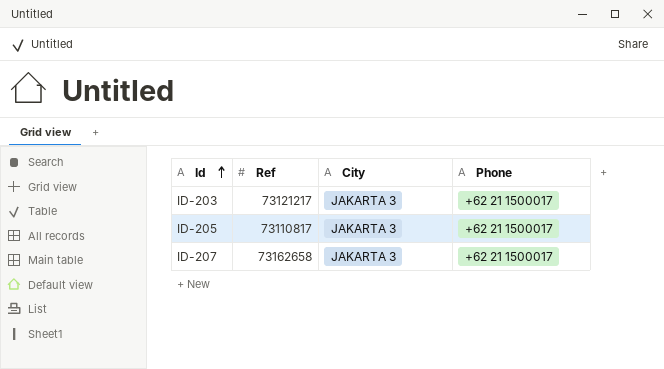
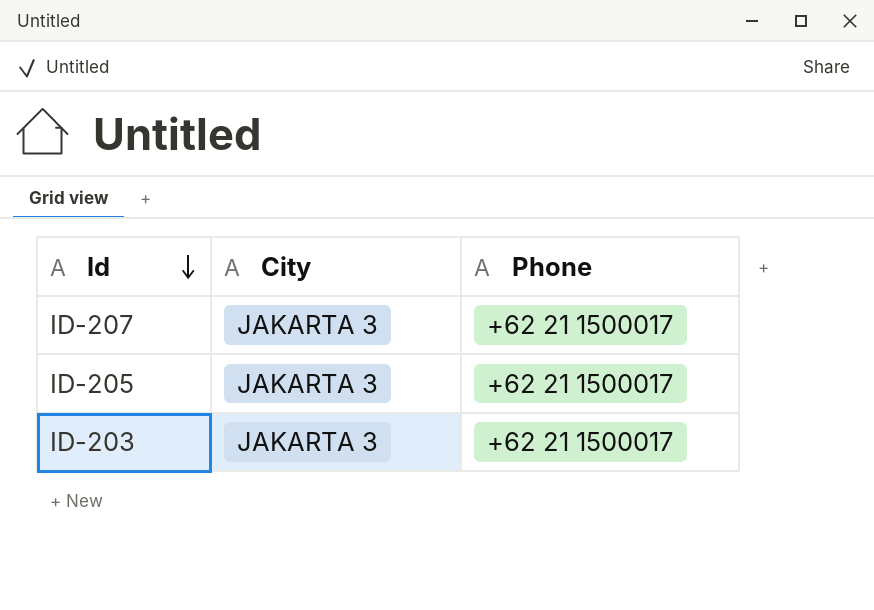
row order: Id ascending -> Id descending
column Ref | position: 2 -> none

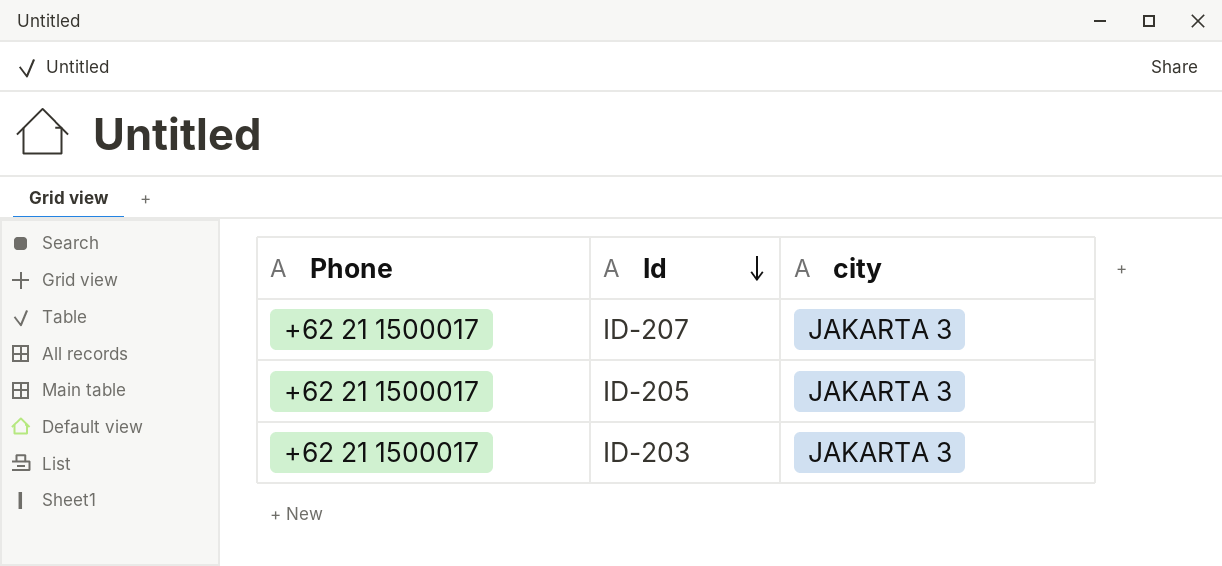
column Phone | position: 3 -> 1
column name: City -> city

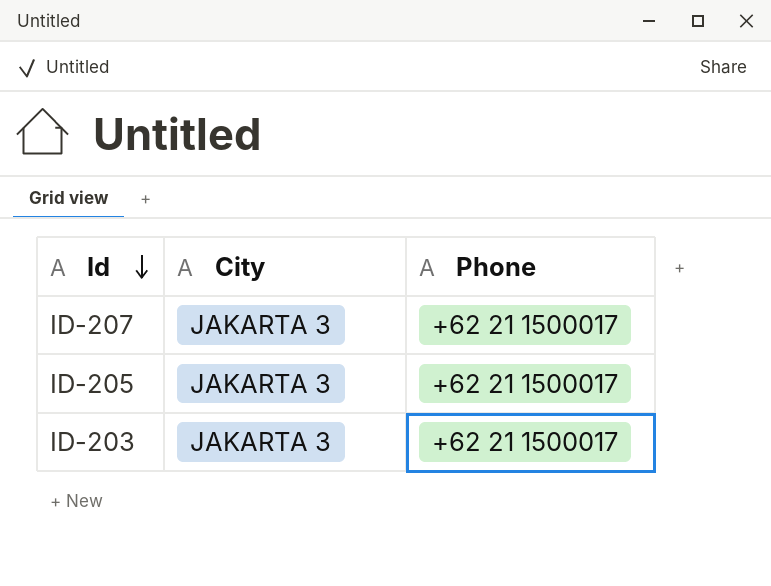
column name: city -> City
column Phone | position: 1 -> 3

